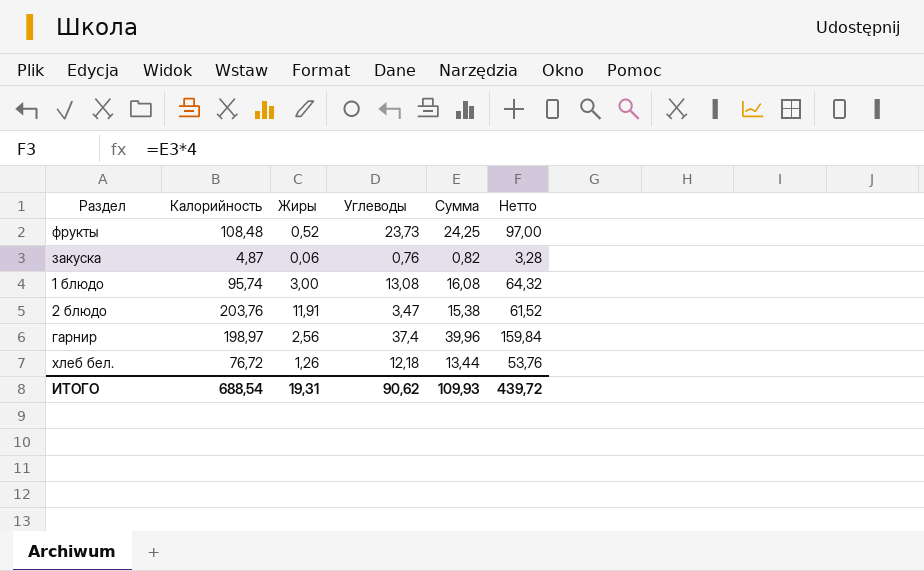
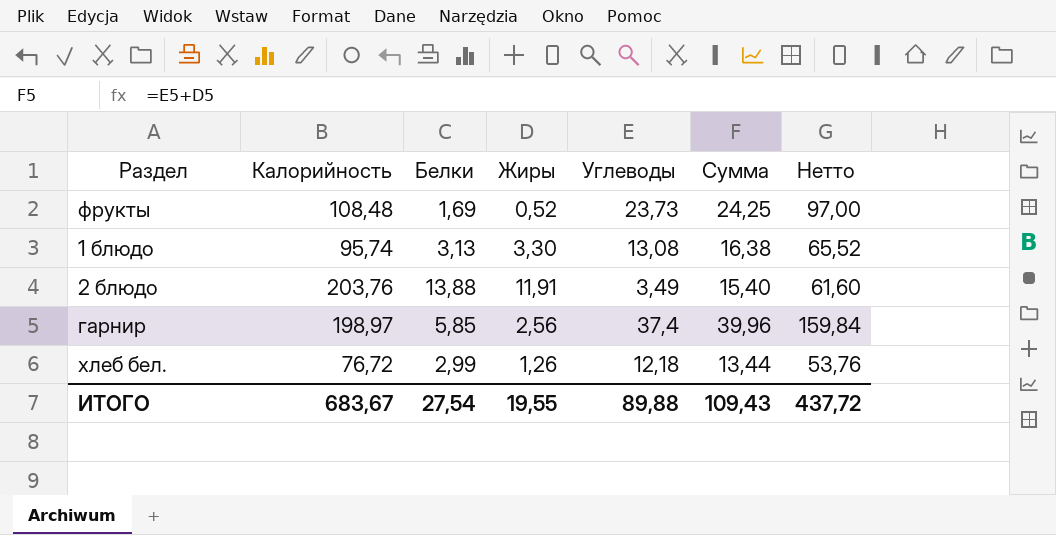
column Белки | position: none -> 3
row закуска: 4,87 | 0,06 | 0,76 | 0,82 | 3,28 -> none
1 блюдо | Жиры: 3,00 -> 3,30
1 блюдо | Сумма: 16,08 -> 16,38
1 блюдо | Нетто: 64,32 -> 65,52
2 блюдо | Углеводы: 3,47 -> 3,49
2 блюдо | Сумма: 15,38 -> 15,40
2 блюдо | Нетто: 61,52 -> 61,60
ИТОГО | Калорийность: 688,54 -> 683,67
ИТОГО | Жиры: 19,31 -> 19,55
ИТОГО | Углеводы: 90,62 -> 89,88
ИТОГО | Сумма: 109,93 -> 109,43
ИТОГО | Нетто: 439,72 -> 437,72

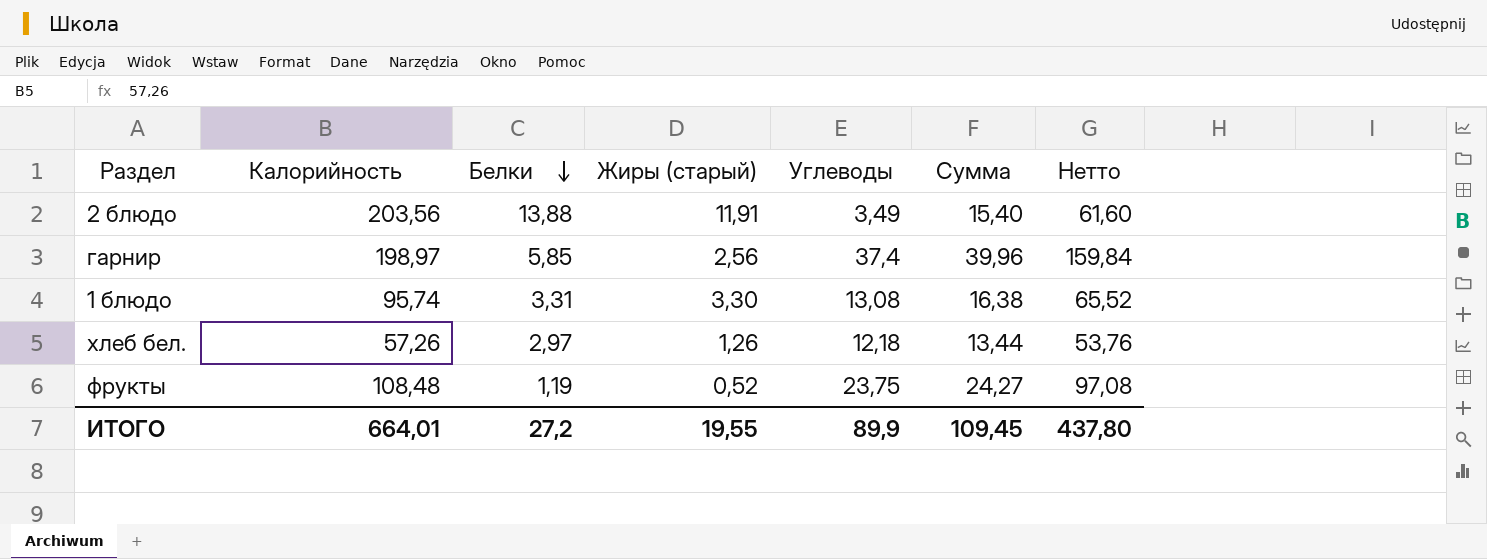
row order: none -> Белки descending
column name: Жиры -> Жиры (старый)
2 блюдо | Калорийность: 203,76 -> 203,56
1 блюдо | Белки: 3,13 -> 3,31
хлеб бел. | Калорийность: 76,72 -> 57,26
хлеб бел. | Белки: 2,99 -> 2,97
фрукты | Белки: 1,69 -> 1,19
фрукты | Углеводы: 23,73 -> 23,75
фрукты | Сумма: 24,25 -> 24,27
фрукты | Нетто: 97,00 -> 97,08
ИТОГО | Калорийность: 683,67 -> 664,01
ИТОГО | Белки: 27,54 -> 27,2
ИТОГО | Углеводы: 89,88 -> 89,9
ИТОГО | Сумма: 109,43 -> 109,45
ИТОГО | Нетто: 437,72 -> 437,80

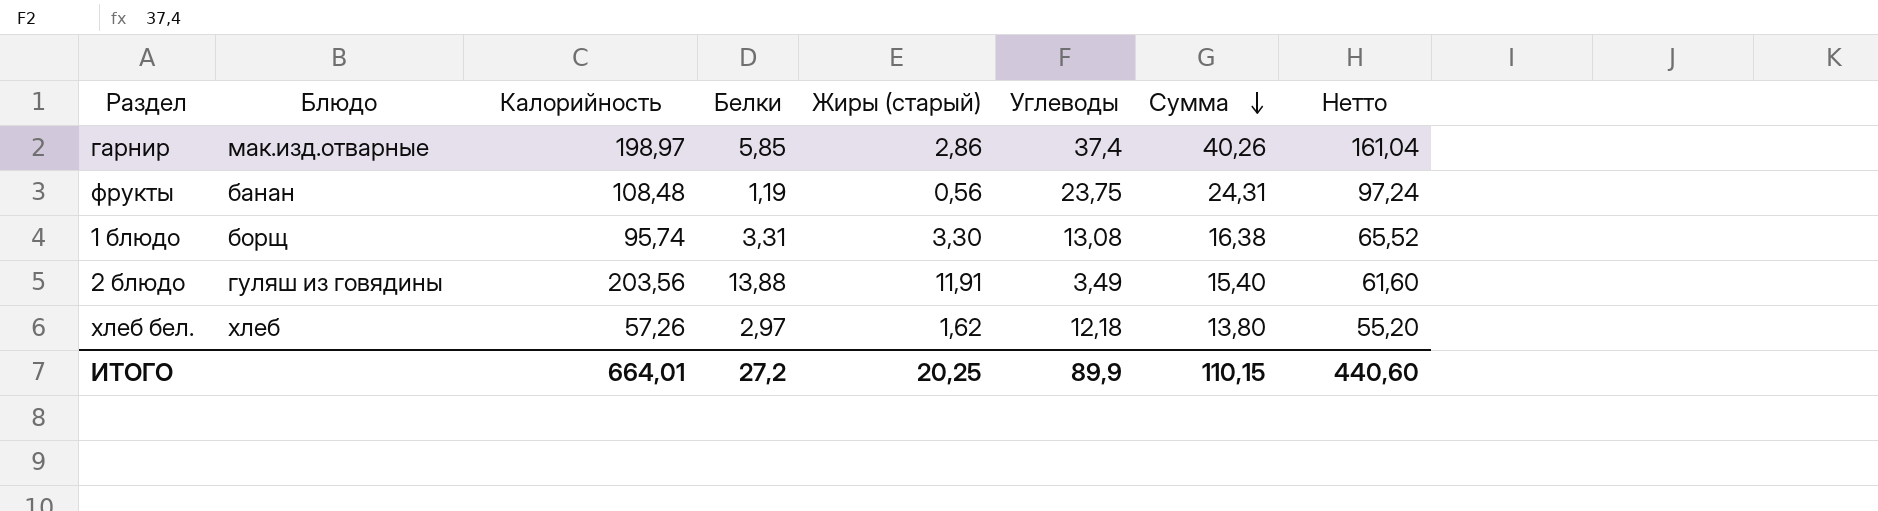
row order: Белки descending -> Сумма descending
column Блюдо | position: none -> 2
гарнир | Жиры (старый): 2,56 -> 2,86
гарнир | Сумма: 39,96 -> 40,26
гарнир | Нетто: 159,84 -> 161,04
фрукты | Жиры (старый): 0,52 -> 0,56
фрукты | Сумма: 24,27 -> 24,31
фрукты | Нетто: 97,08 -> 97,24
хлеб бел. | Жиры (старый): 1,26 -> 1,62
хлеб бел. | Сумма: 13,44 -> 13,80
хлеб бел. | Нетто: 53,76 -> 55,20
ИТОГО | Жиры (старый): 19,55 -> 20,25
ИТОГО | Сумма: 109,45 -> 110,15
ИТОГО | Нетто: 437,80 -> 440,60

